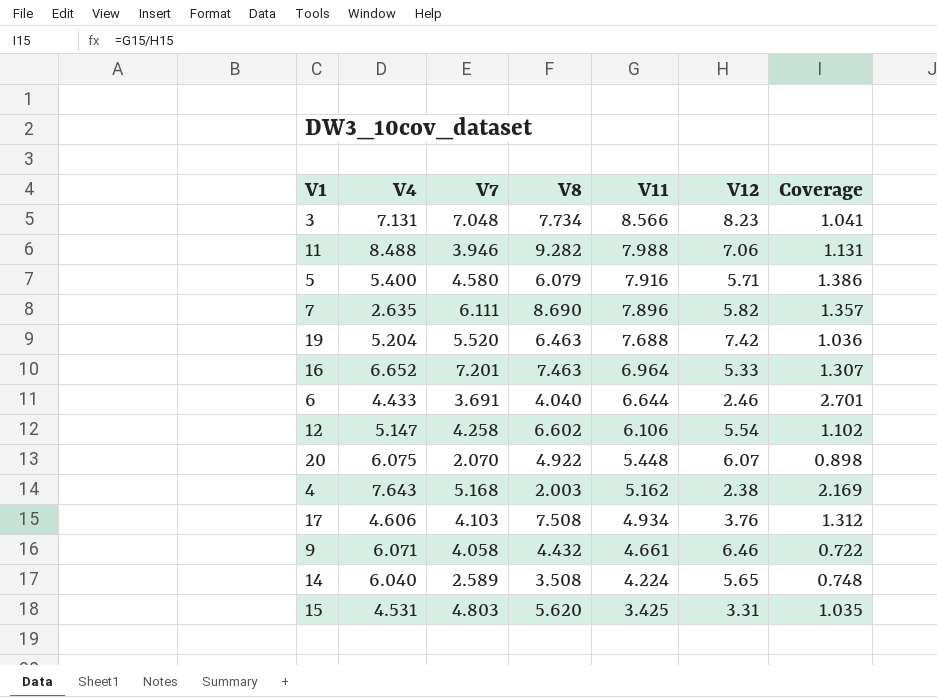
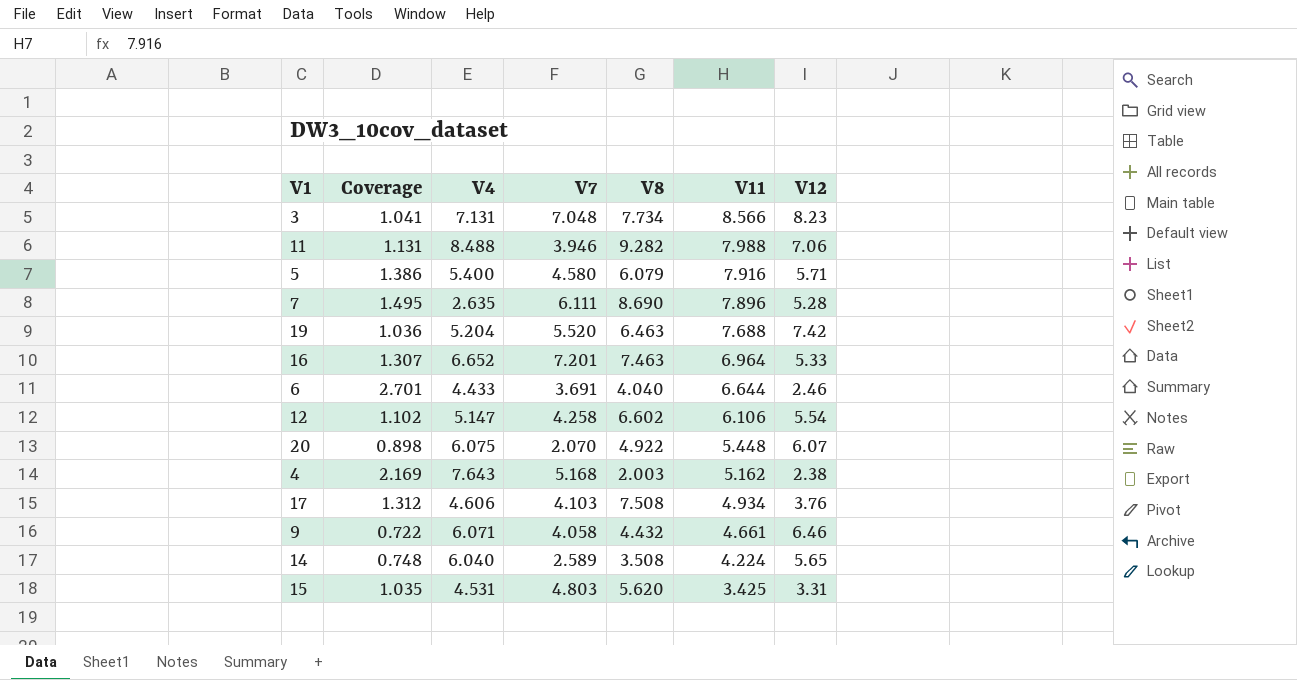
column Coverage | position: 7 -> 2
7 | Coverage: 1.357 -> 1.495
7 | V12: 5.82 -> 5.28

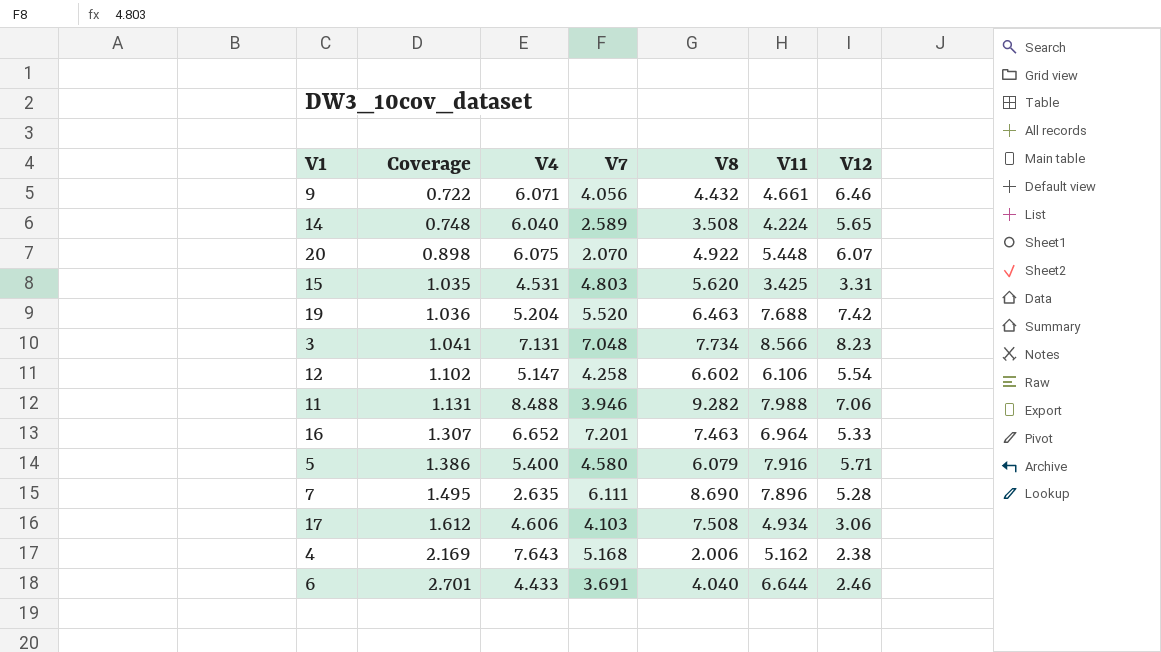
row order: V11 descending -> Coverage ascending
9 | V7: 4.058 -> 4.056
17 | Coverage: 1.312 -> 1.612
17 | V12: 3.76 -> 3.06
4 | V8: 2.003 -> 2.006

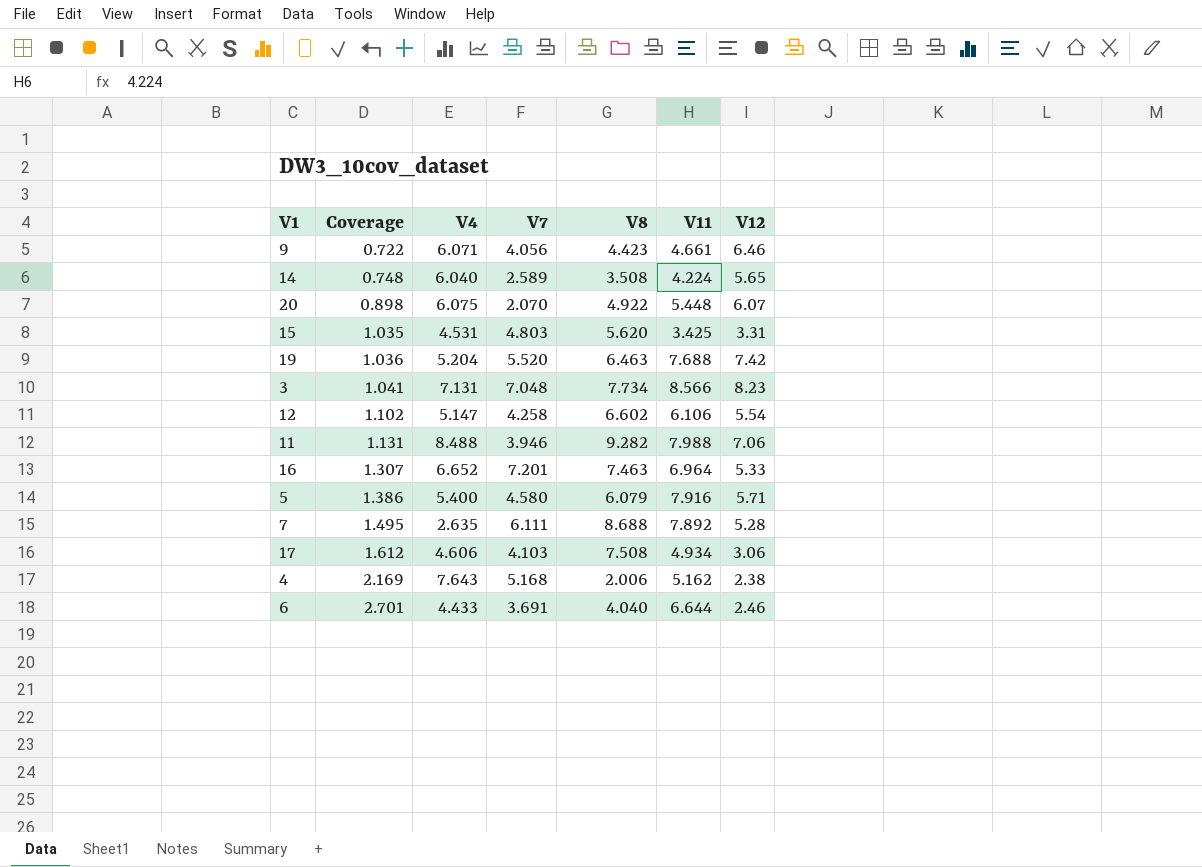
9 | V8: 4.432 -> 4.423
7 | V8: 8.690 -> 8.688
7 | V11: 7.896 -> 7.892

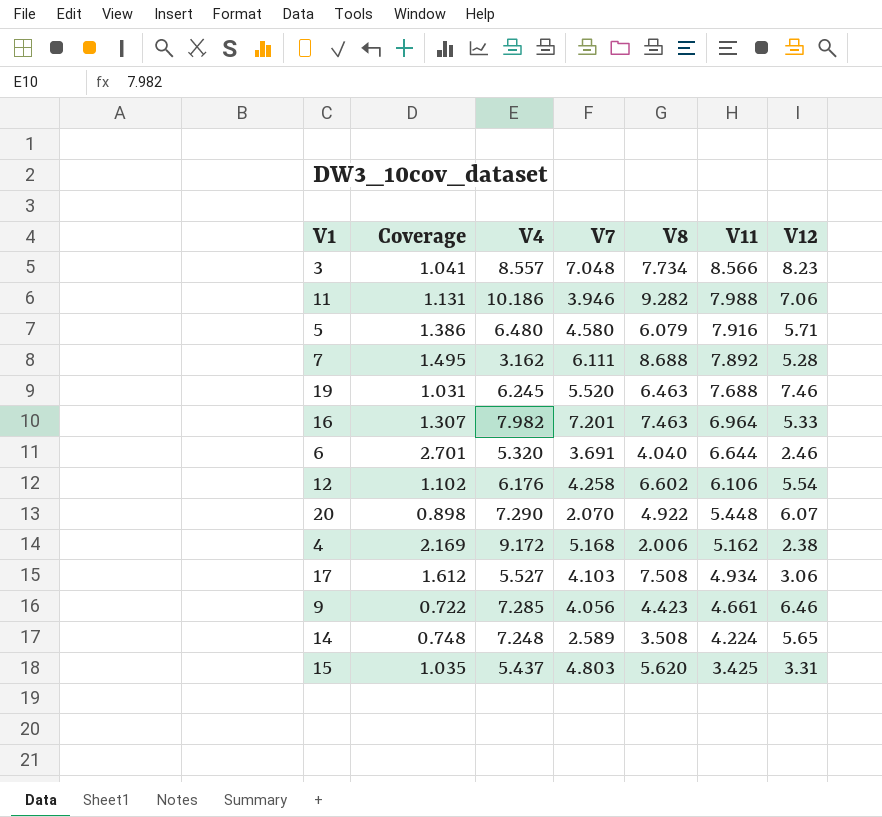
row order: Coverage ascending -> V11 descending
3 | V4: 7.131 -> 8.557
11 | V4: 8.488 -> 10.186
5 | V4: 5.400 -> 6.480
7 | V4: 2.635 -> 3.162
19 | Coverage: 1.036 -> 1.031
19 | V4: 5.204 -> 6.245
19 | V12: 7.42 -> 7.46
16 | V4: 6.652 -> 7.982
6 | V4: 4.433 -> 5.320
12 | V4: 5.147 -> 6.176
20 | V4: 6.075 -> 7.290
4 | V4: 7.643 -> 9.172
17 | V4: 4.606 -> 5.527
9 | V4: 6.071 -> 7.285
14 | V4: 6.040 -> 7.248
15 | V4: 4.531 -> 5.437

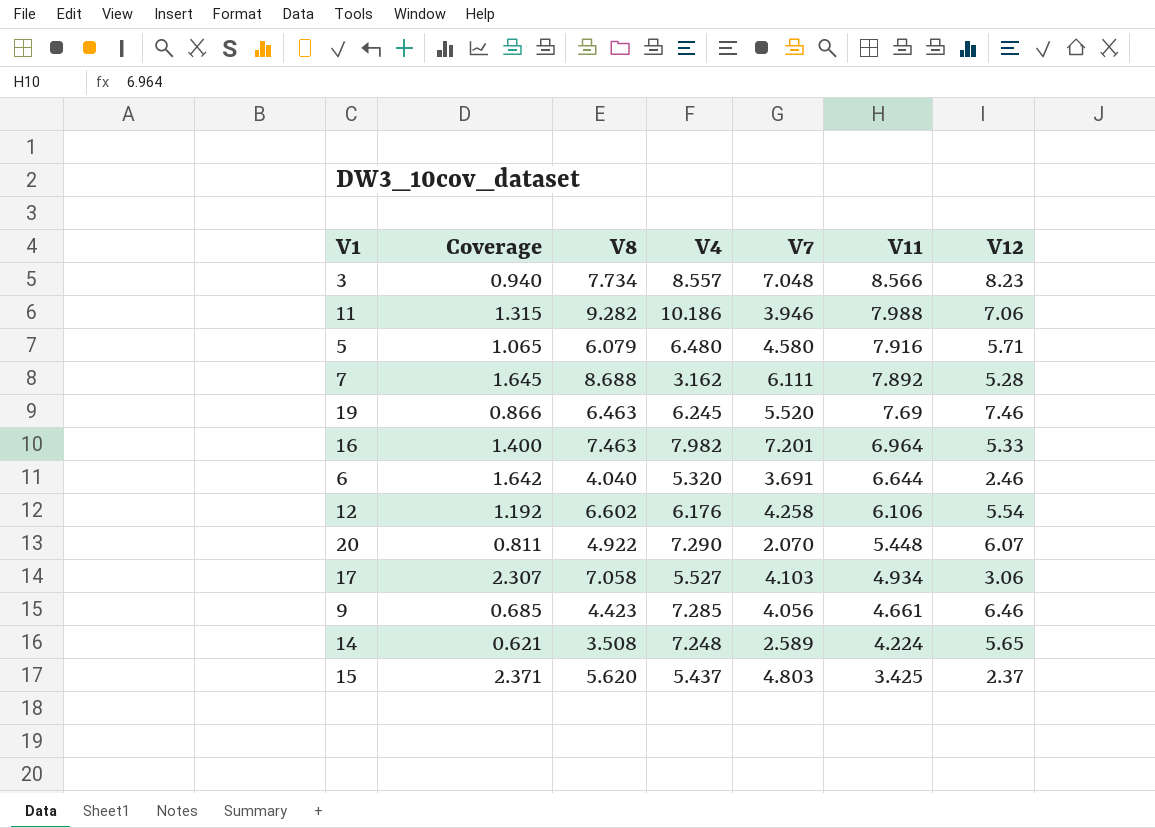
column Coverage | formula: [V11] / [V12] -> [V8] / [V12]
column V8 | position: 5 -> 3
row 4: 2.169 | 9.172 | 5.168 | 2.006 | 5.162 | 2.38 -> none
19 | V11: 7.688 -> 7.69
17 | V8: 7.508 -> 7.058
15 | V12: 3.31 -> 2.37

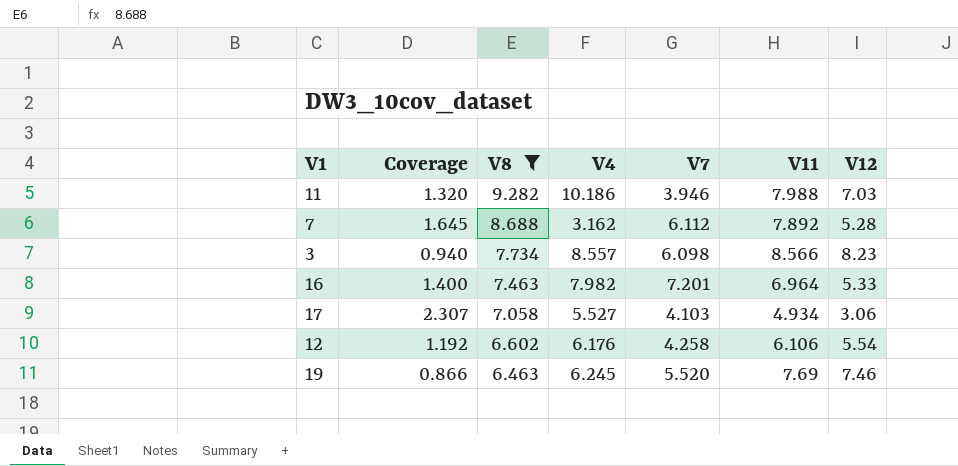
filter: none -> V8 >= 6.463
row order: V11 descending -> V8 descending
11 | Coverage: 1.315 -> 1.320
11 | V12: 7.06 -> 7.03
7 | V7: 6.111 -> 6.112
3 | V7: 7.048 -> 6.098

